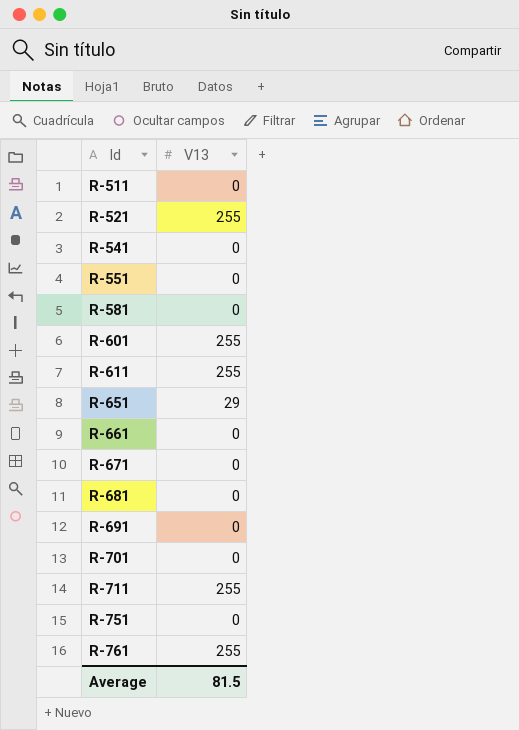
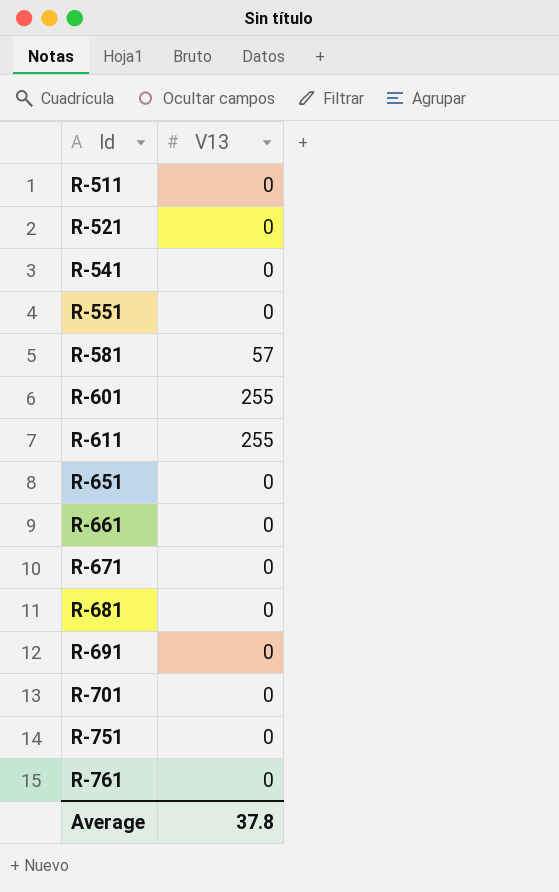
row R-711: 255 -> none
R-521 | V13: 255 -> 0
R-581 | V13: 0 -> 57
R-651 | V13: 29 -> 0
R-761 | V13: 255 -> 0
Average | V13: 81.5 -> 37.8

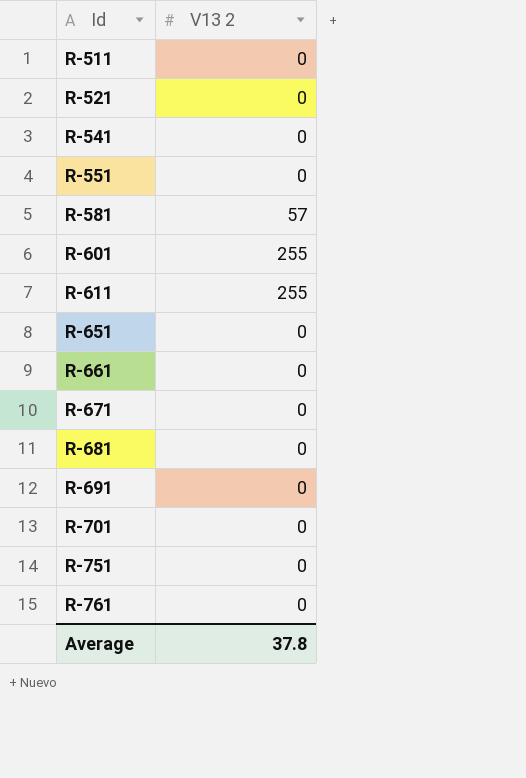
column name: V13 -> V13 2

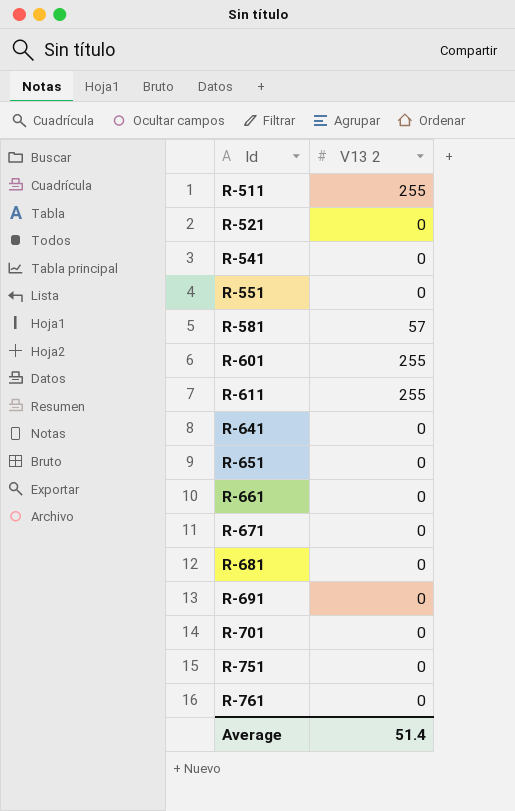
R-511 | V13 2: 0 -> 255
row R-641: none -> 0
Average | V13 2: 37.8 -> 51.4

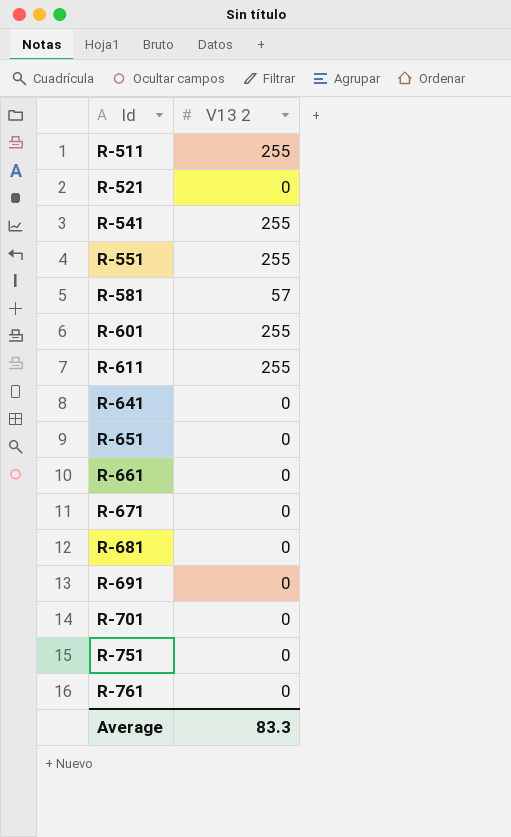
R-541 | V13 2: 0 -> 255
R-551 | V13 2: 0 -> 255
Average | V13 2: 51.4 -> 83.3

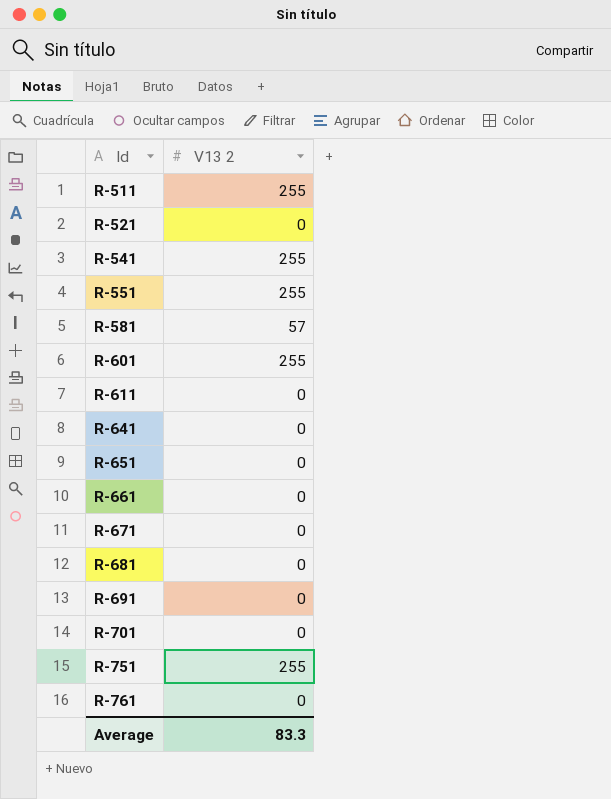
R-611 | V13 2: 255 -> 0
R-751 | V13 2: 0 -> 255

